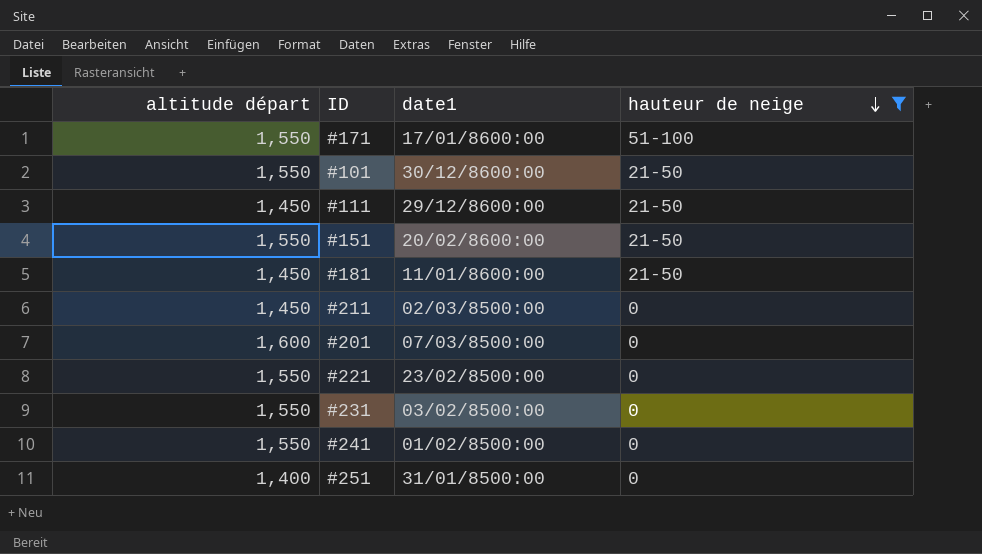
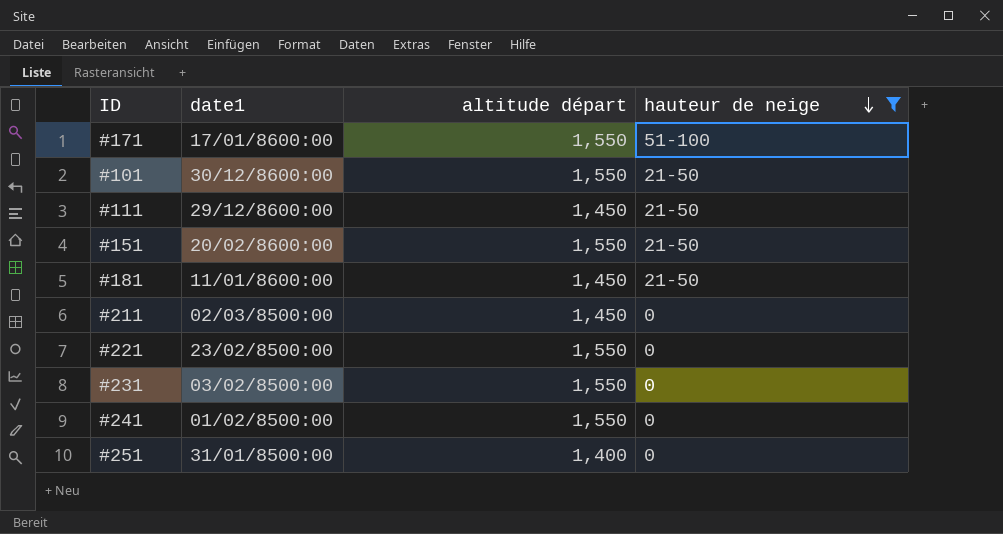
column altitude départ | position: 1 -> 3
row #201: 1,600 | 07/03/8500:00 | 0 -> none

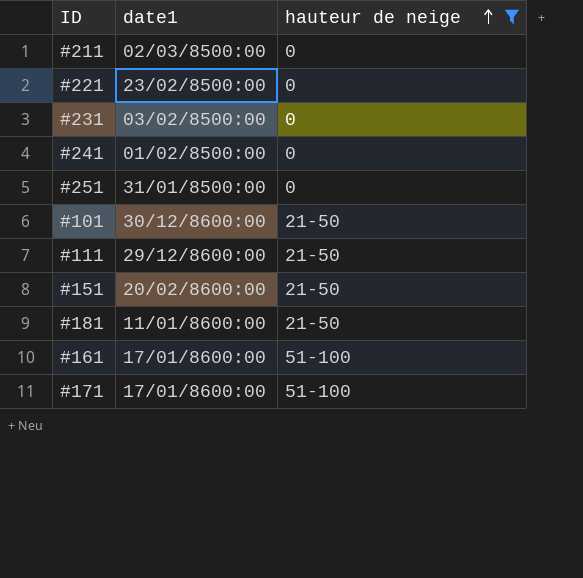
row order: hauteur de neige descending -> hauteur de neige ascending
column altitude départ | position: 3 -> none
row #161: none -> 17/01/8600:00 | 51-100

